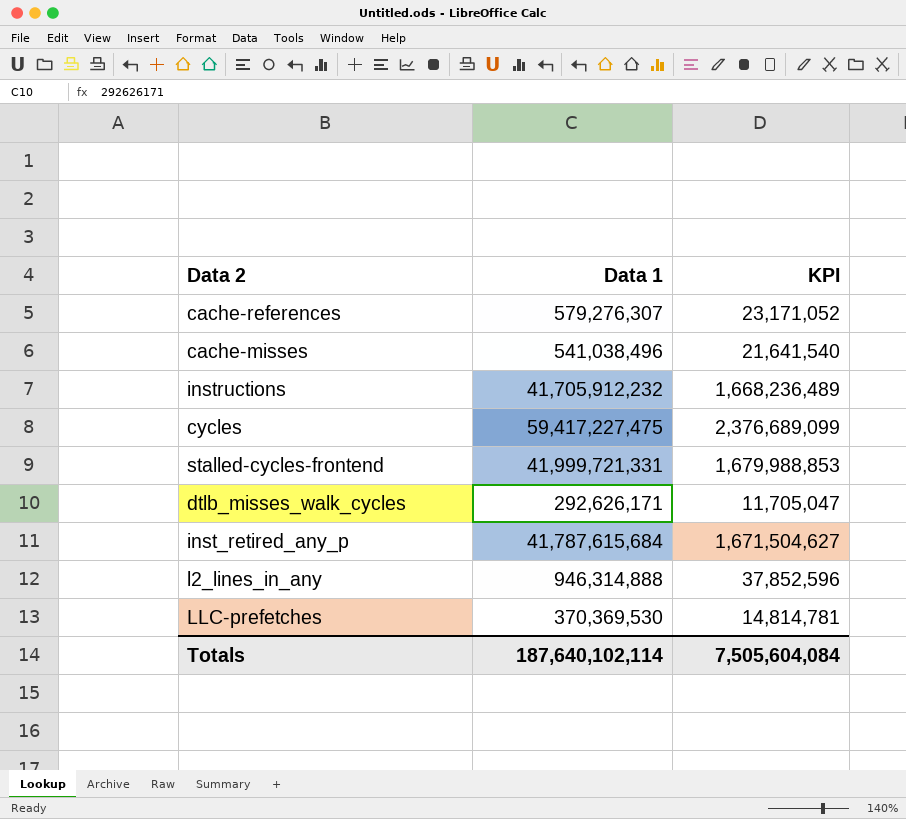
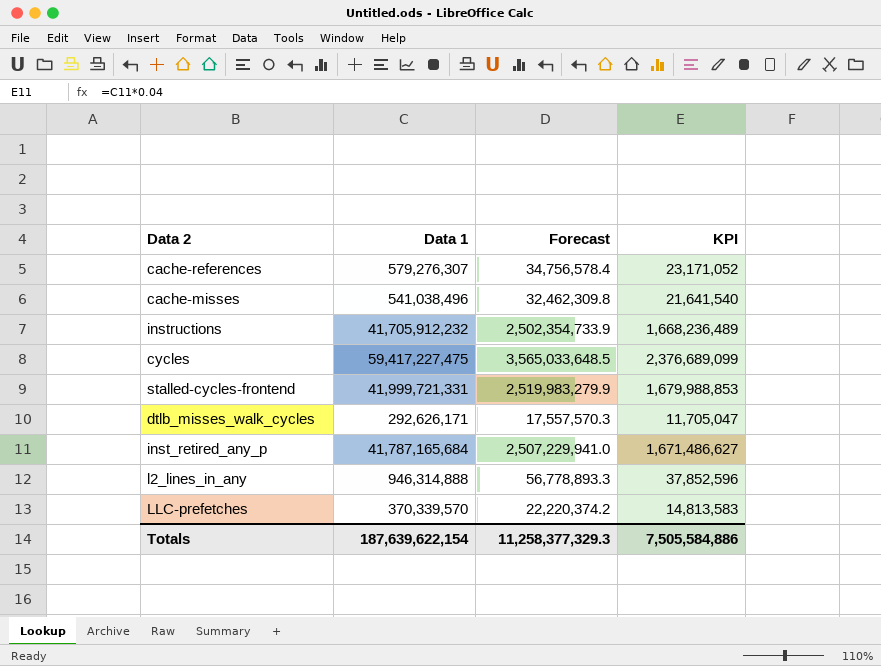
column Forecast | formula: none -> [Data 1] * 0.06
inst_retired_any_p | Data 1: 41,787,615,684 -> 41,787,165,684
inst_retired_any_p | KPI: 1,671,504,627 -> 1,671,486,627
LLC-prefetches | Data 1: 370,369,530 -> 370,339,570
LLC-prefetches | KPI: 14,814,781 -> 14,813,583
Totals | Data 1: 187,640,102,114 -> 187,639,622,154
Totals | KPI: 7,505,604,084 -> 7,505,584,886

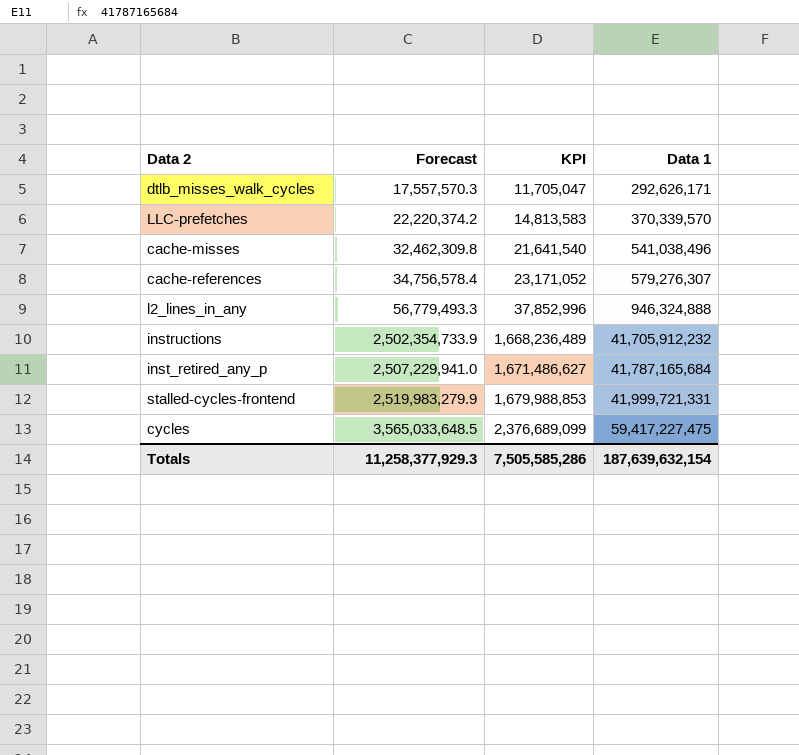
row order: none -> Forecast ascending
column Data 1 | position: 2 -> 4
l2_lines_in_any | Forecast: 56,778,893.3 -> 56,779,493.3
l2_lines_in_any | KPI: 37,852,596 -> 37,852,996
l2_lines_in_any | Data 1: 946,314,888 -> 946,324,888
Totals | Forecast: 11,258,377,329.3 -> 11,258,377,929.3
Totals | KPI: 7,505,584,886 -> 7,505,585,286
Totals | Data 1: 187,639,622,154 -> 187,639,632,154

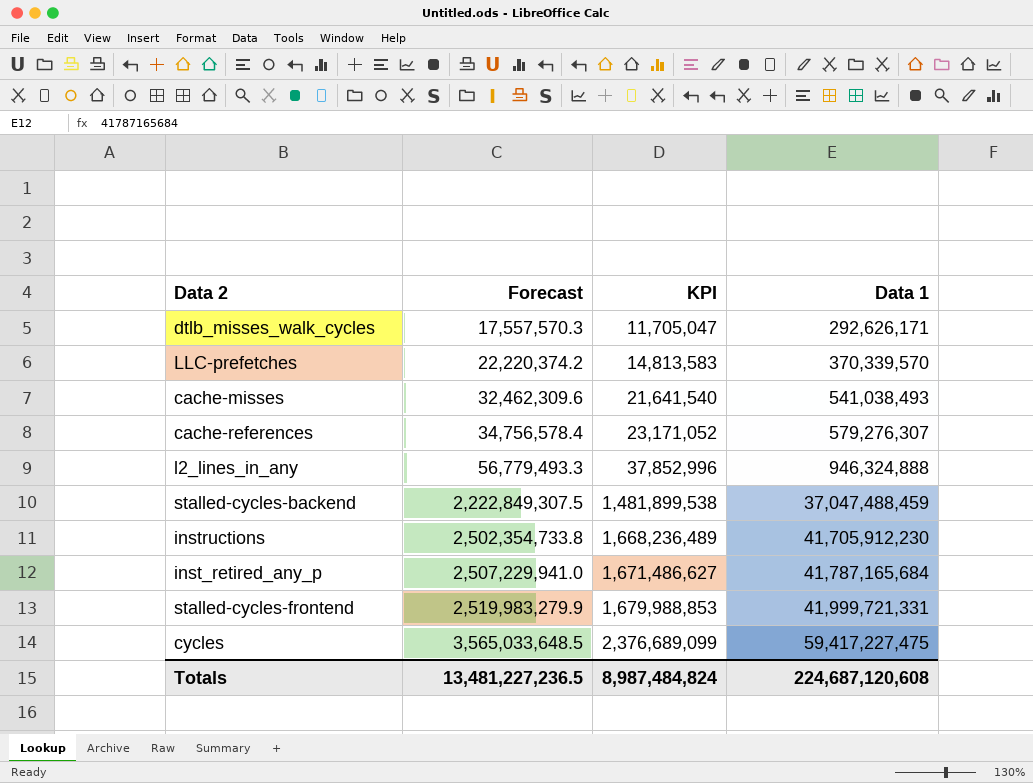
cache-misses | Forecast: 32,462,309.8 -> 32,462,309.6
cache-misses | Data 1: 541,038,496 -> 541,038,493
row stalled-cycles-backend: none -> 2,222,849,307.5 | 1,481,899,538 | 37,047,488,459
instructions | Forecast: 2,502,354,733.9 -> 2,502,354,733.8
instructions | Data 1: 41,705,912,232 -> 41,705,912,230
Totals | Forecast: 11,258,377,929.3 -> 13,481,227,236.5
Totals | KPI: 7,505,585,286 -> 8,987,484,824
Totals | Data 1: 187,639,632,154 -> 224,687,120,608

